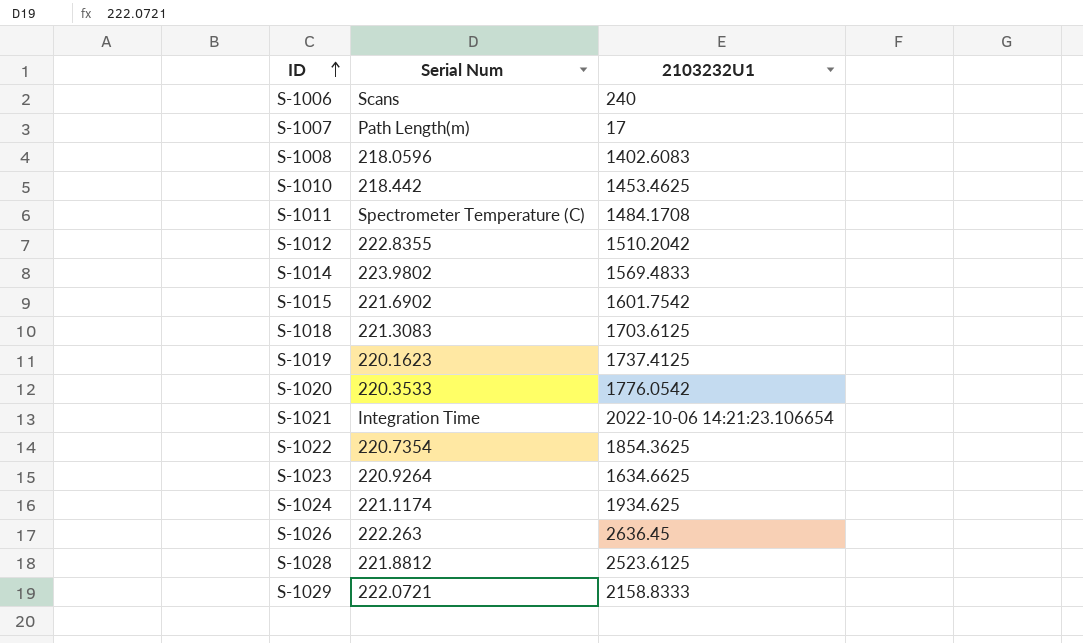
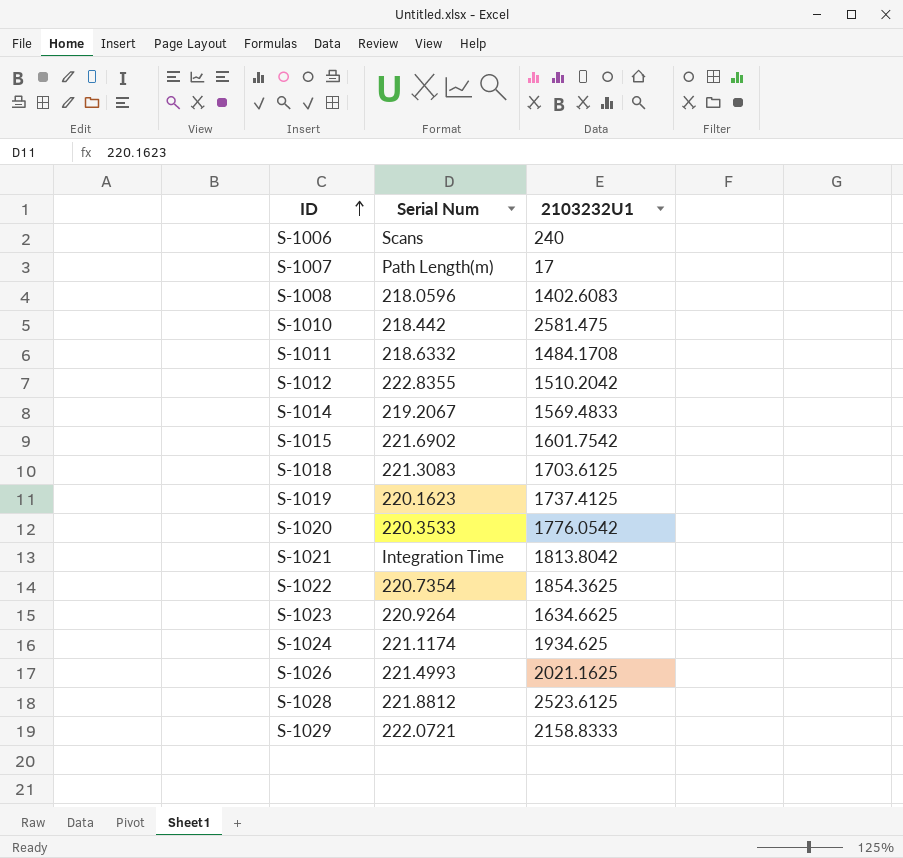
S-1010 | 2103232U1: 1453.4625 -> 2581.475
S-1011 | Serial Num: Spectrometer Temperature (C) -> 218.6332
S-1014 | Serial Num: 223.9802 -> 219.2067
S-1021 | 2103232U1: 2022-10-06 14:21:23.106654 -> 1813.8042
S-1026 | Serial Num: 222.263 -> 221.4993
S-1026 | 2103232U1: 2636.45 -> 2021.1625

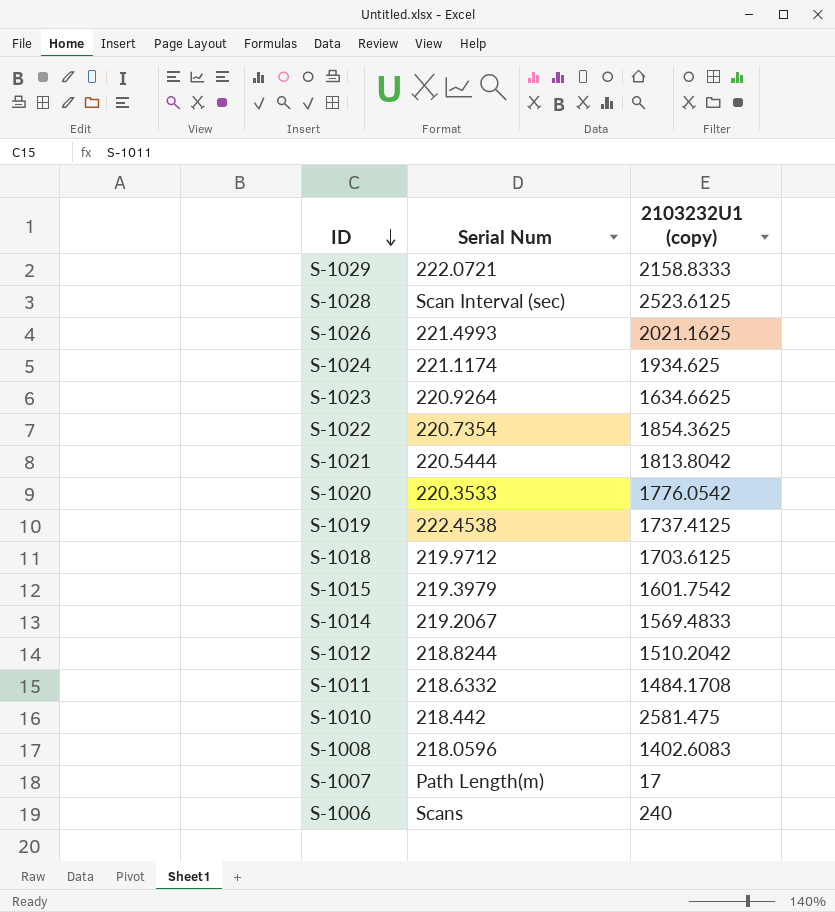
row order: ID ascending -> ID descending
column name: 2103232U1 -> 2103232U1 (copy)
S-1028 | Serial Num: 221.8812 -> Scan Interval (sec)
S-1021 | Serial Num: Integration Time -> 220.5444
S-1019 | Serial Num: 220.1623 -> 222.4538
S-1018 | Serial Num: 221.3083 -> 219.9712
S-1015 | Serial Num: 221.6902 -> 219.3979
S-1012 | Serial Num: 222.8355 -> 218.8244

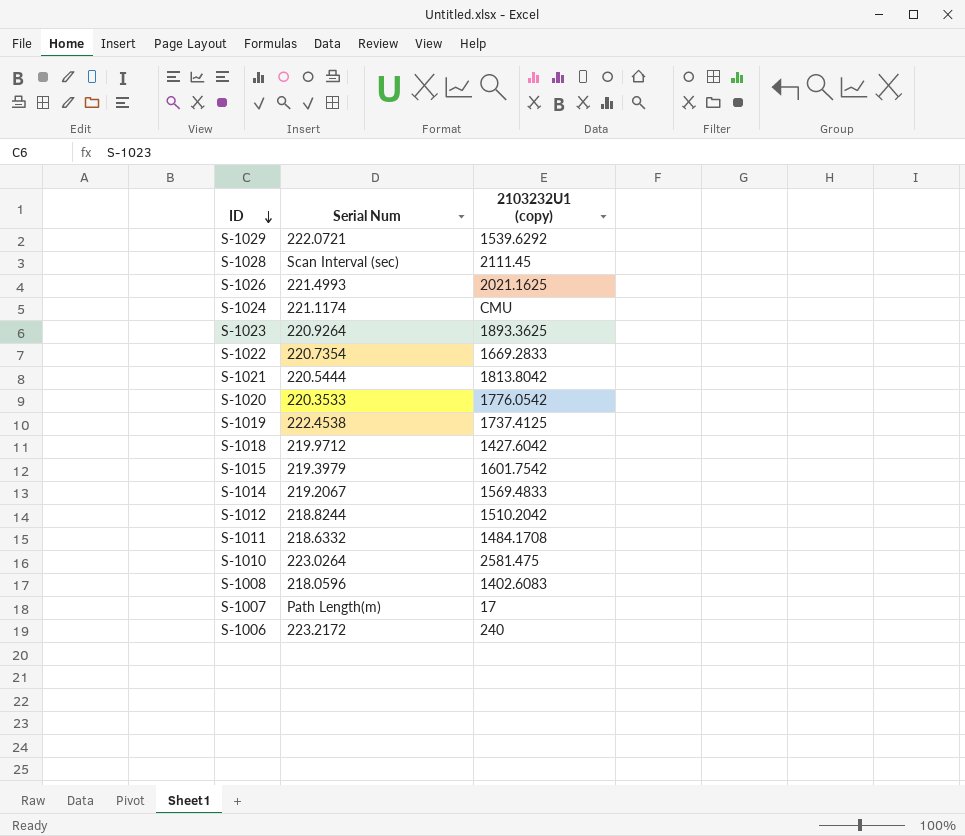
S-1029 | 2103232U1 (copy): 2158.8333 -> 1539.6292
S-1028 | 2103232U1 (copy): 2523.6125 -> 2111.45
S-1024 | 2103232U1 (copy): 1934.625 -> CMU
S-1023 | 2103232U1 (copy): 1634.6625 -> 1893.3625
S-1022 | 2103232U1 (copy): 1854.3625 -> 1669.2833
S-1018 | 2103232U1 (copy): 1703.6125 -> 1427.6042
S-1010 | Serial Num: 218.442 -> 223.0264
S-1006 | Serial Num: Scans -> 223.2172

